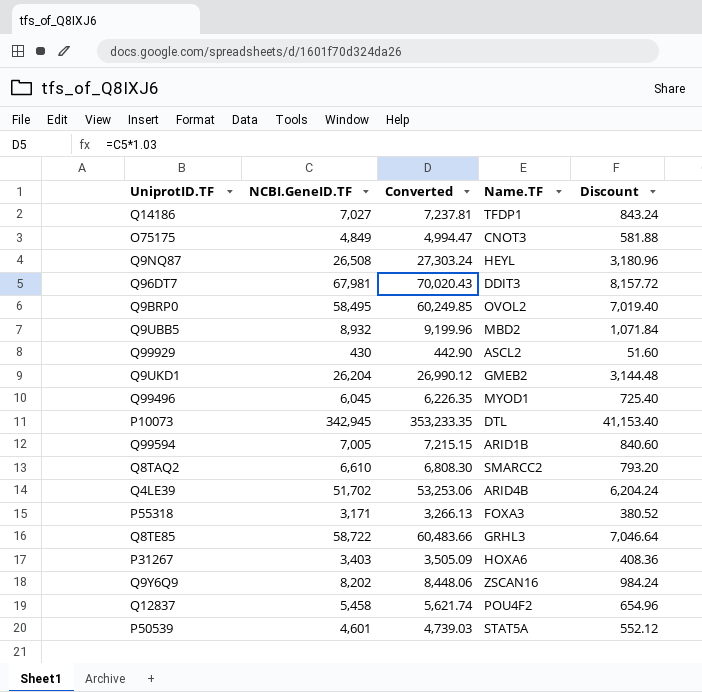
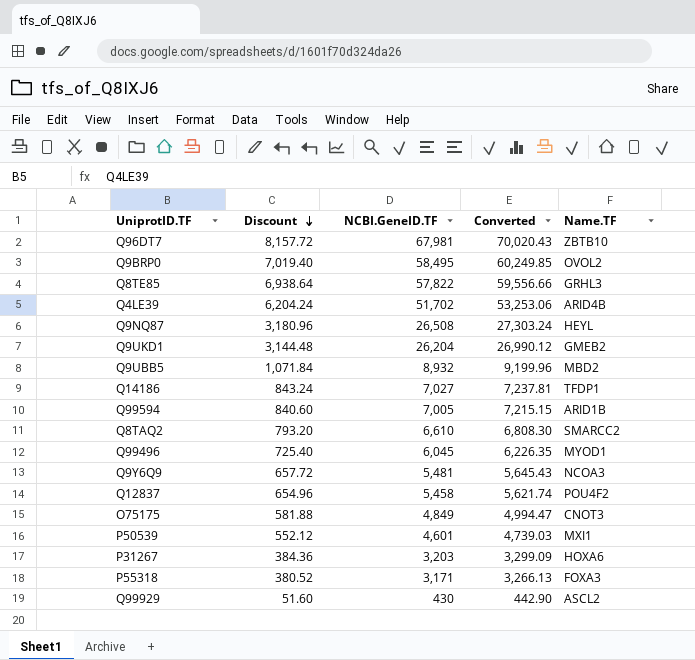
row order: none -> Discount descending
column Discount | position: 5 -> 2
row P10073: 342,945 | 353,233.35 | DTL | 41,153.40 -> none
Q96DT7 | Name.TF: DDIT3 -> ZBTB10
Q8TE85 | Discount: 7,046.64 -> 6,938.64
Q8TE85 | NCBI.GeneID.TF: 58,722 -> 57,822
Q8TE85 | Converted: 60,483.66 -> 59,556.66
Q9Y6Q9 | Discount: 984.24 -> 657.72
Q9Y6Q9 | NCBI.GeneID.TF: 8,202 -> 5,481
Q9Y6Q9 | Converted: 8,448.06 -> 5,645.43
Q9Y6Q9 | Name.TF: ZSCAN16 -> NCOA3
P50539 | Name.TF: STAT5A -> MXI1
P31267 | Discount: 408.36 -> 384.36
P31267 | NCBI.GeneID.TF: 3,403 -> 3,203
P31267 | Converted: 3,505.09 -> 3,299.09

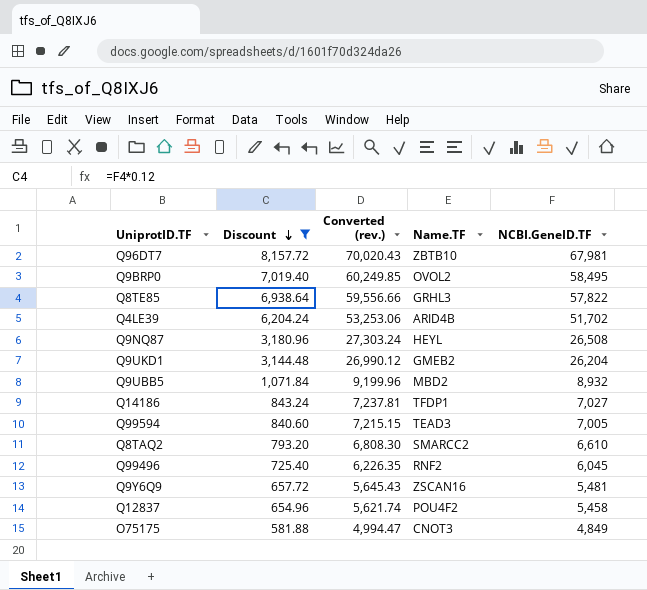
filter: none -> Discount >= 581.88
column name: Converted -> Converted (rev.)
column NCBI.GeneID.TF | position: 3 -> 5
Q99594 | Name.TF: ARID1B -> TEAD3
Q99496 | Name.TF: MYOD1 -> RNF2
Q9Y6Q9 | Name.TF: NCOA3 -> ZSCAN16

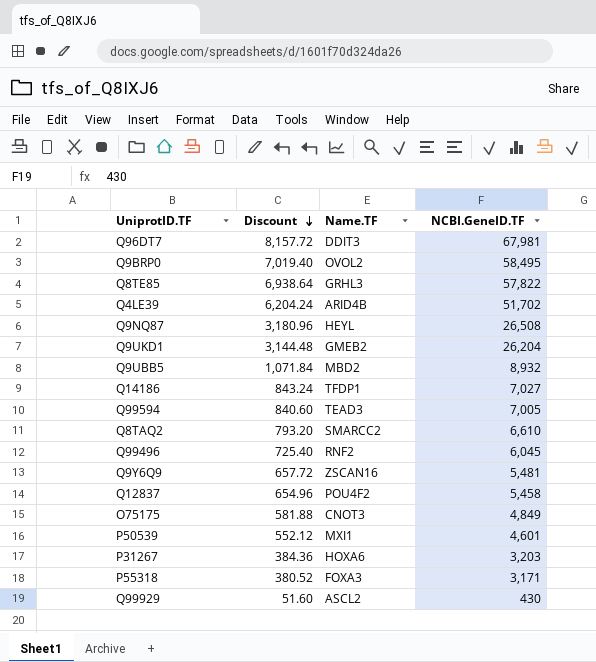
filter: Discount >= 581.88 -> none
column Converted (rev.) | formula: [NCBI.GeneID.TF] * 1.03 -> none
Q96DT7 | Name.TF: ZBTB10 -> DDIT3

